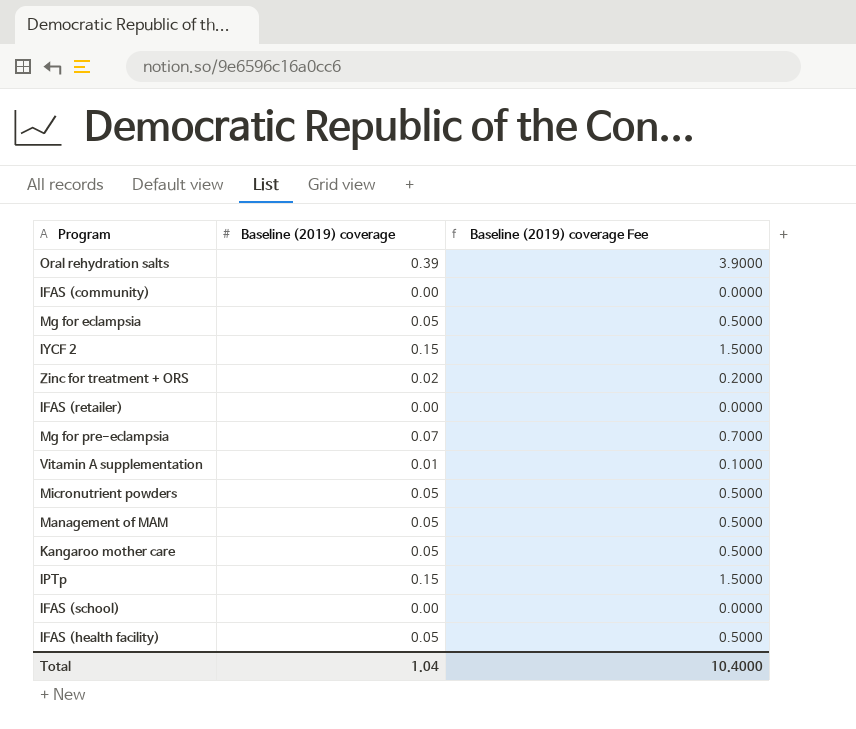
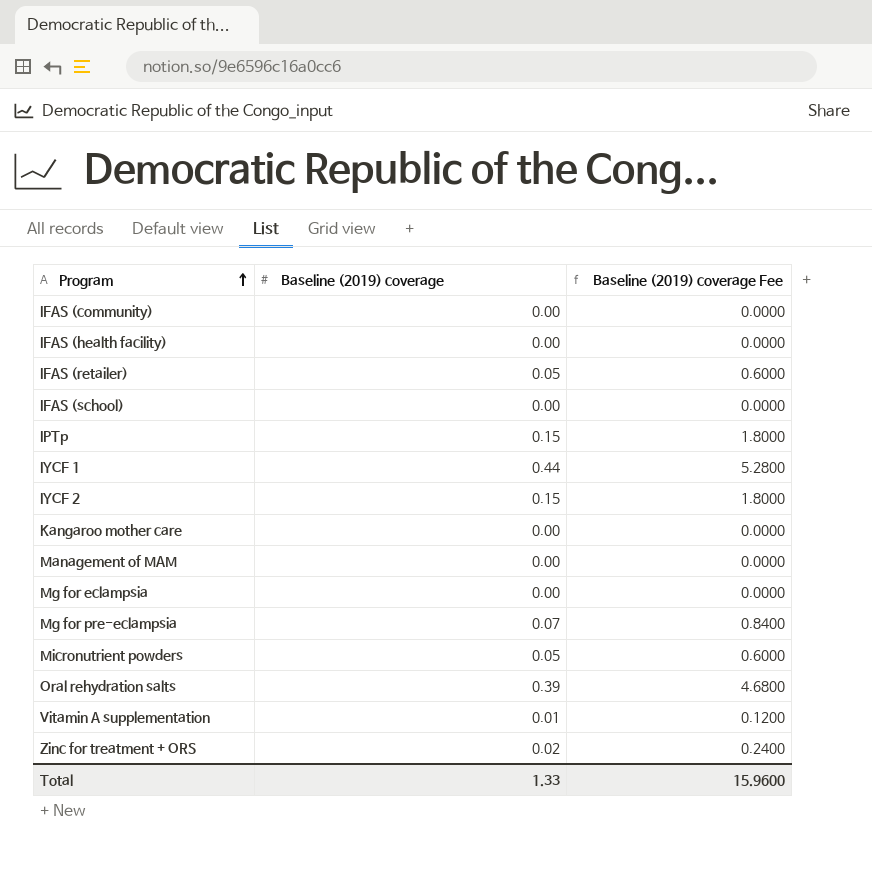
row order: none -> Program ascending
column Baseline (2019) coverage Fee | formula: [Baseline (2019) coverage] * 10 -> [Baseline (2019) coverage] * 12
IFAS (health facility) | Baseline (2019) coverage: 0.05 -> 0.00
IFAS (retailer) | Baseline (2019) coverage: 0.00 -> 0.05
row IYCF 1: none -> 0.44 | 5.2800
Kangaroo mother care | Baseline (2019) coverage: 0.05 -> 0.00
Management of MAM | Baseline (2019) coverage: 0.05 -> 0.00
Mg for eclampsia | Baseline (2019) coverage: 0.05 -> 0.00
Total | Baseline (2019) coverage: 1.04 -> 1.33
Total | Baseline (2019) coverage Fee: 10.4000 -> 15.9600

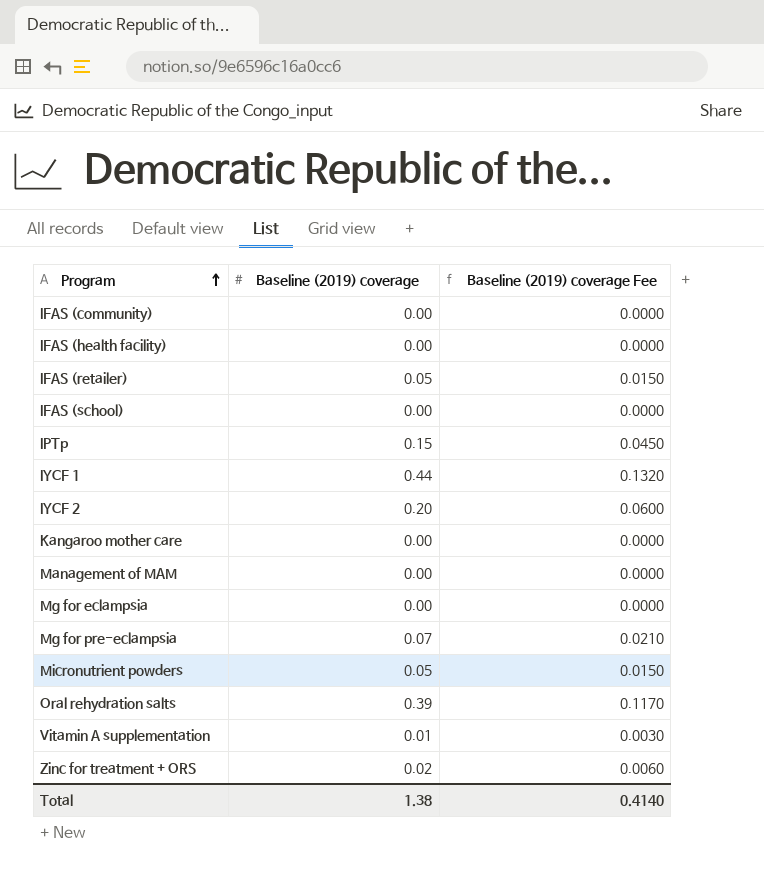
column Baseline (2019) coverage Fee | formula: [Baseline (2019) coverage] * 12 -> [Baseline (2019) coverage] * 0.3
IYCF 2 | Baseline (2019) coverage: 0.15 -> 0.20
Total | Baseline (2019) coverage: 1.33 -> 1.38
Total | Baseline (2019) coverage Fee: 15.9600 -> 0.4140

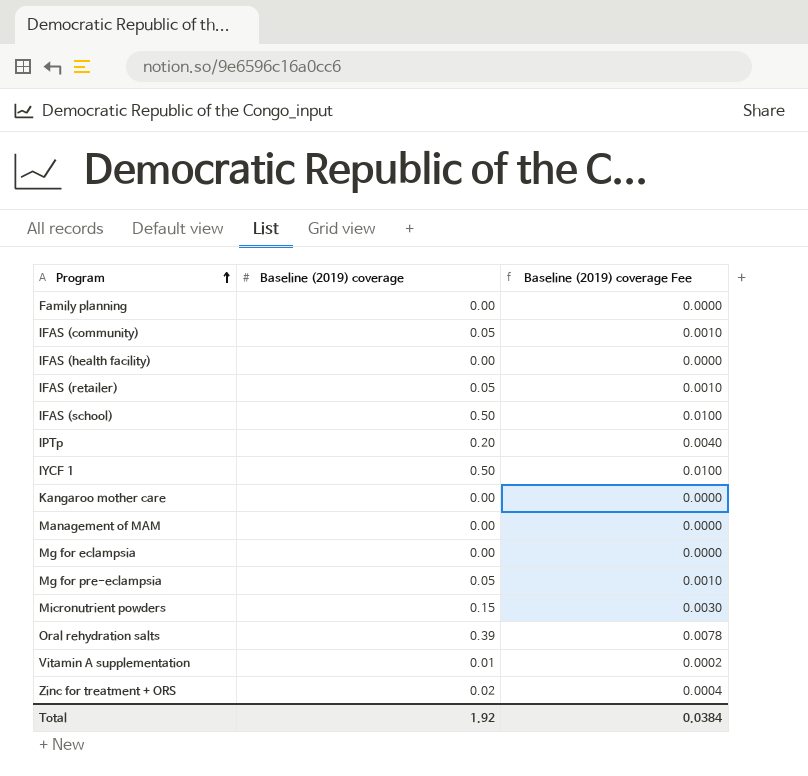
column Baseline (2019) coverage Fee | formula: [Baseline (2019) coverage] * 0.3 -> [Baseline (2019) coverage] * 0.02
row IYCF 2: 0.20 | 0.0600 -> none
row Family planning: none -> 0.00 | 0.0000
IFAS (community) | Baseline (2019) coverage: 0.00 -> 0.05
IFAS (school) | Baseline (2019) coverage: 0.00 -> 0.50
IPTp | Baseline (2019) coverage: 0.15 -> 0.20
IYCF 1 | Baseline (2019) coverage: 0.44 -> 0.50
Mg for pre-eclampsia | Baseline (2019) coverage: 0.07 -> 0.05
Micronutrient powders | Baseline (2019) coverage: 0.05 -> 0.15
Total | Baseline (2019) coverage: 1.38 -> 1.92
Total | Baseline (2019) coverage Fee: 0.4140 -> 0.0384

